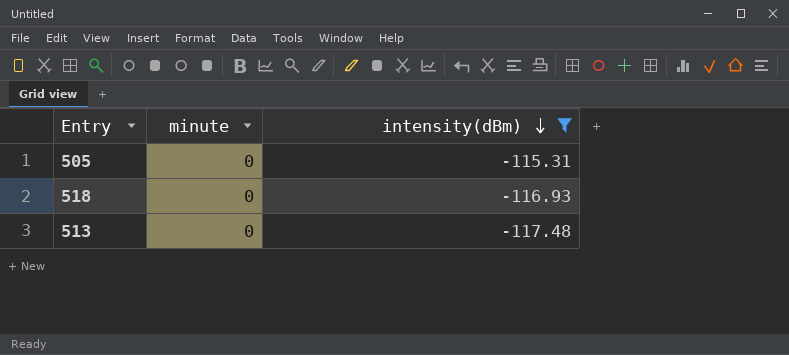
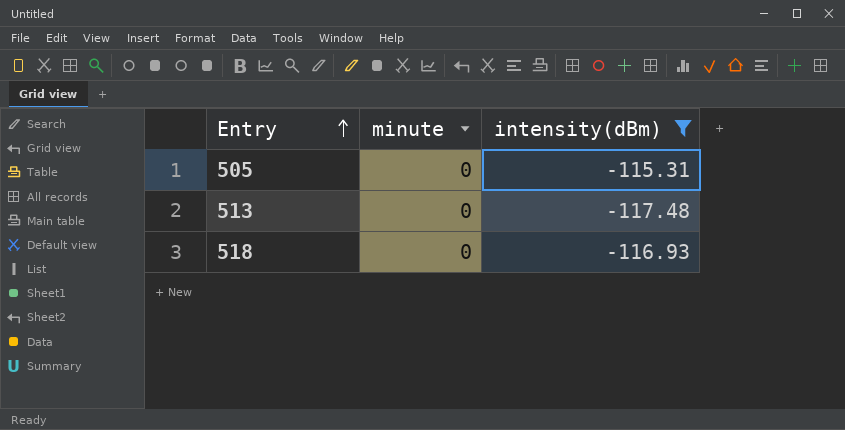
row order: intensity(dBm) descending -> Entry ascending

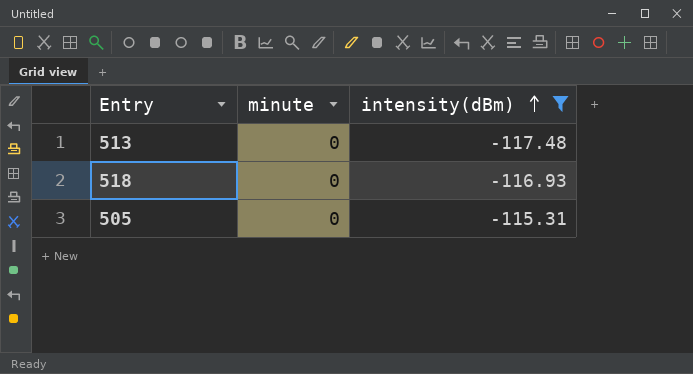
row order: Entry ascending -> intensity(dBm) ascending

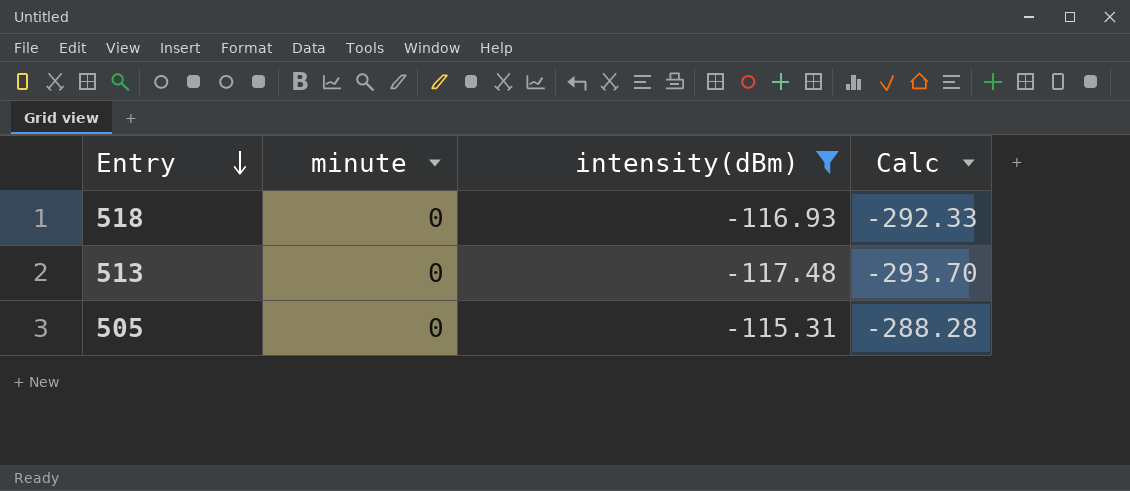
row order: intensity(dBm) ascending -> Entry descending
column Calc | formula: none -> [intensity(dBm)] * 2.5

